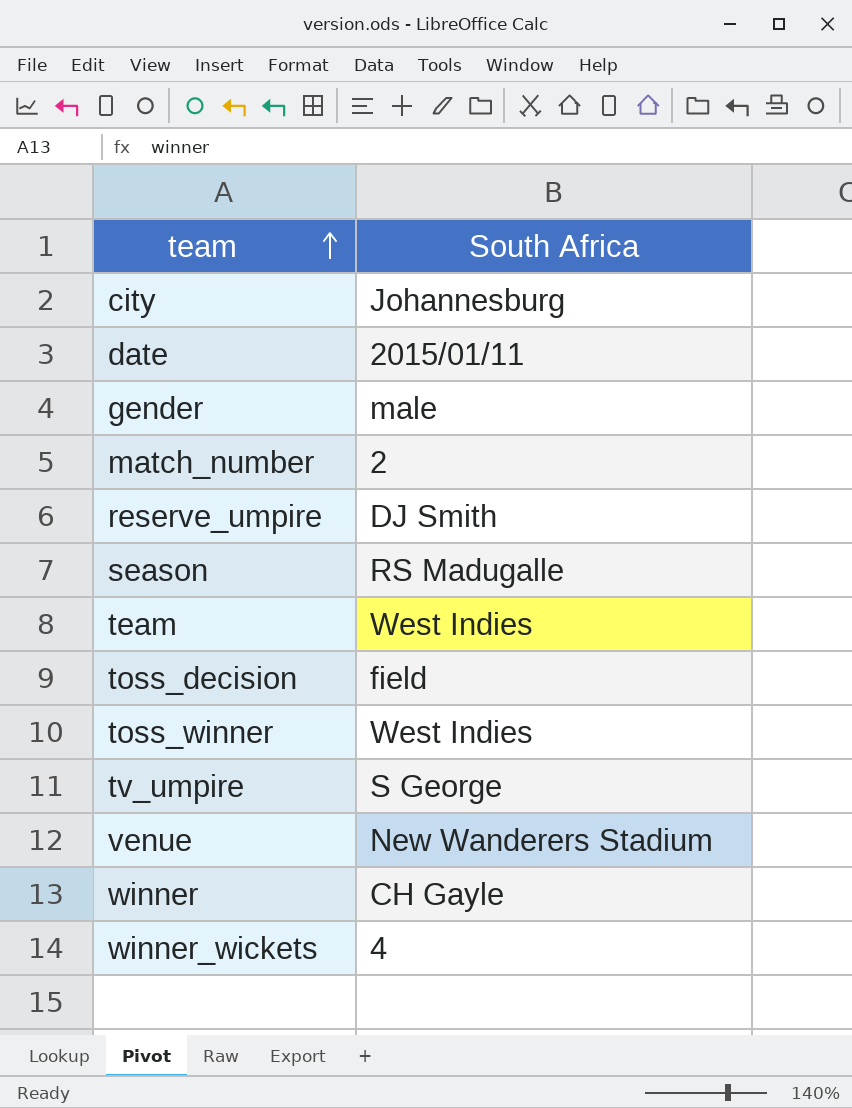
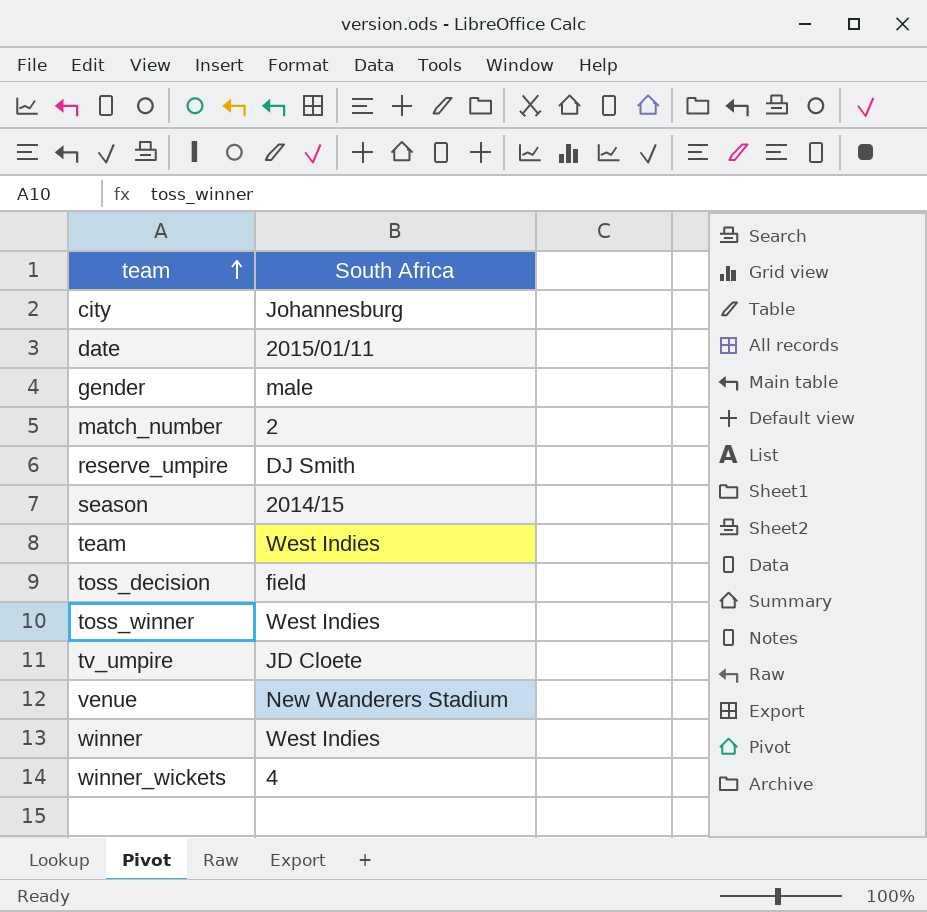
season | South Africa: RS Madugalle -> 2014/15
tv_umpire | South Africa: S George -> JD Cloete
winner | South Africa: CH Gayle -> West Indies

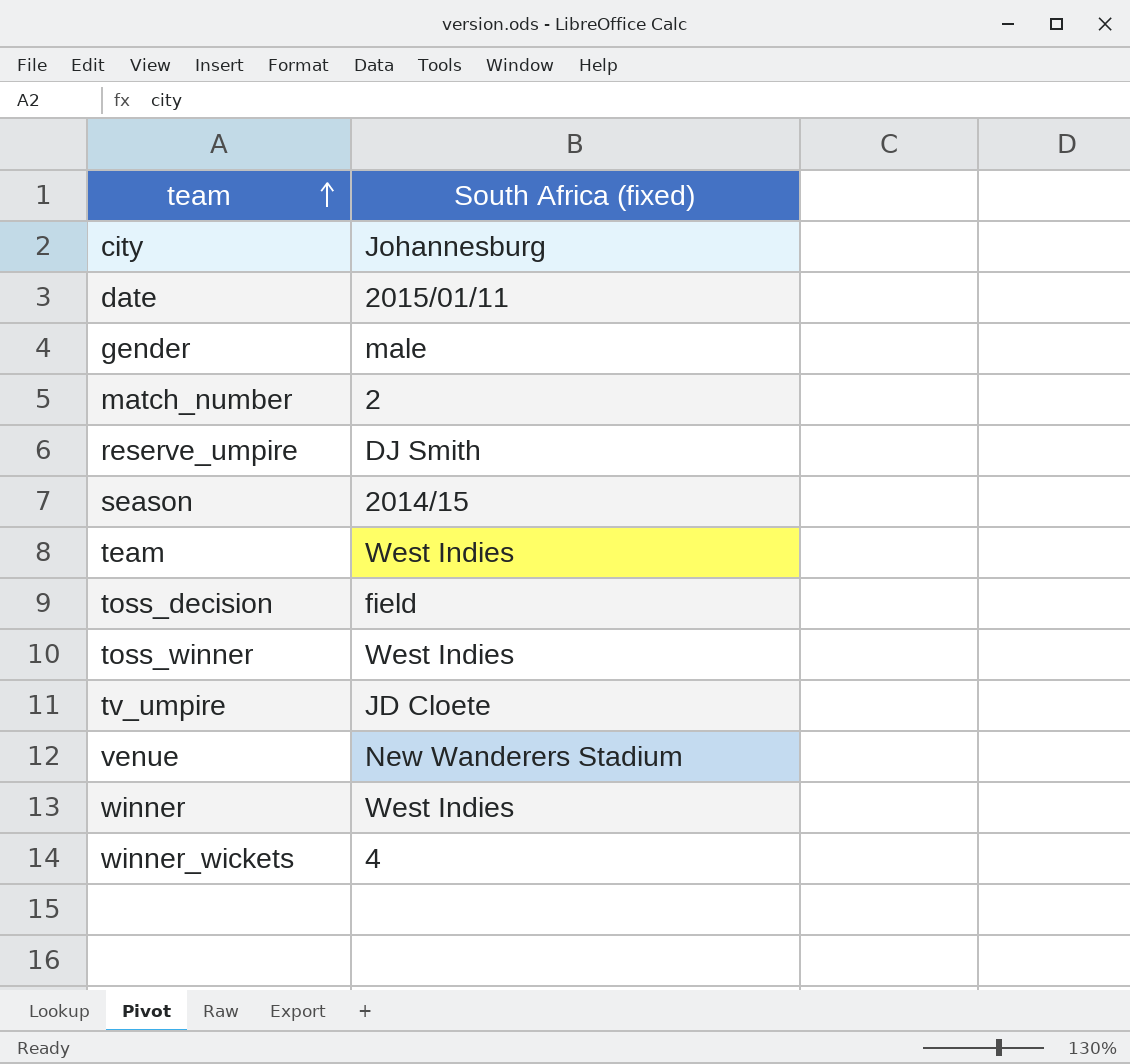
column name: South Africa -> South Africa (fixed)

